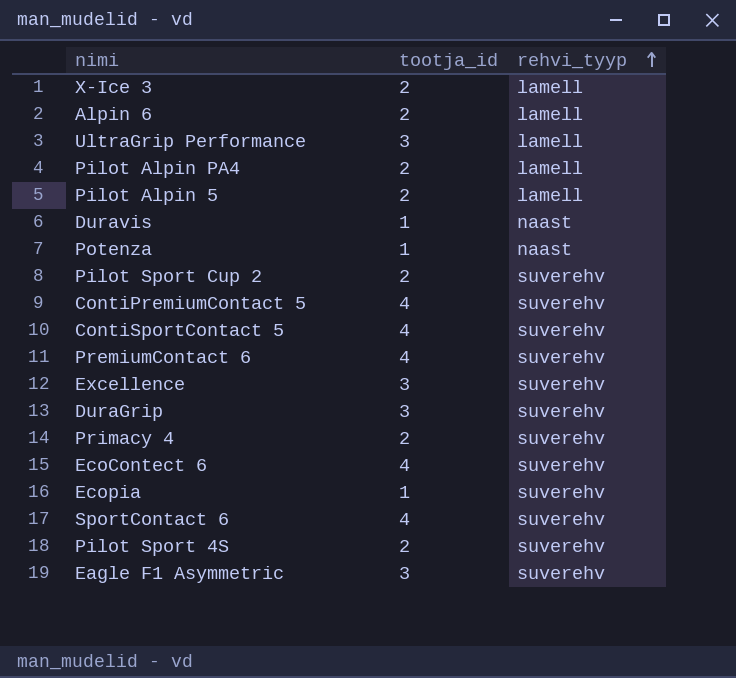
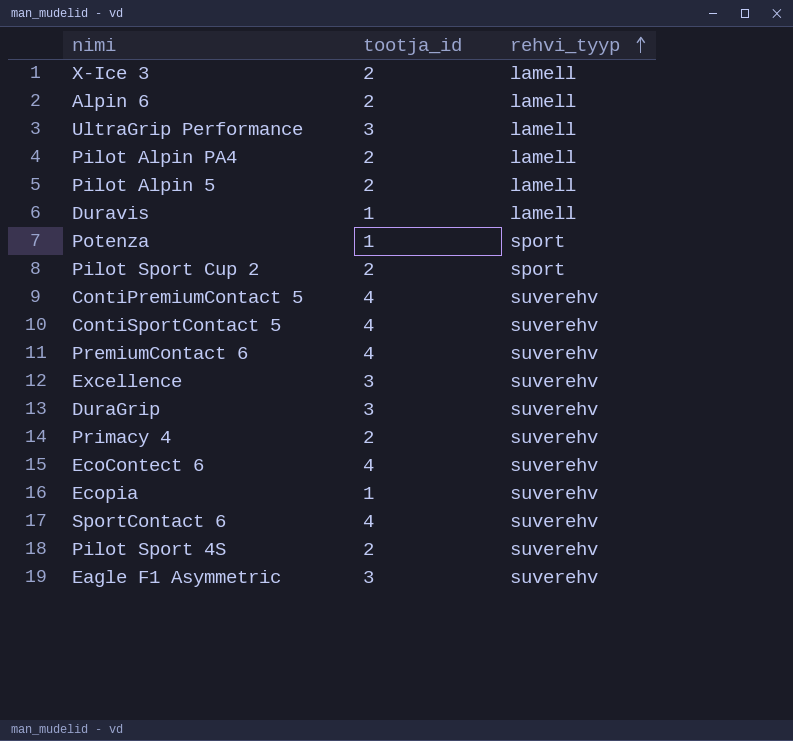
Duravis | rehvi_tyyp: naast -> lamell
Potenza | rehvi_tyyp: naast -> sport
Pilot Sport Cup 2 | rehvi_tyyp: suverehv -> sport

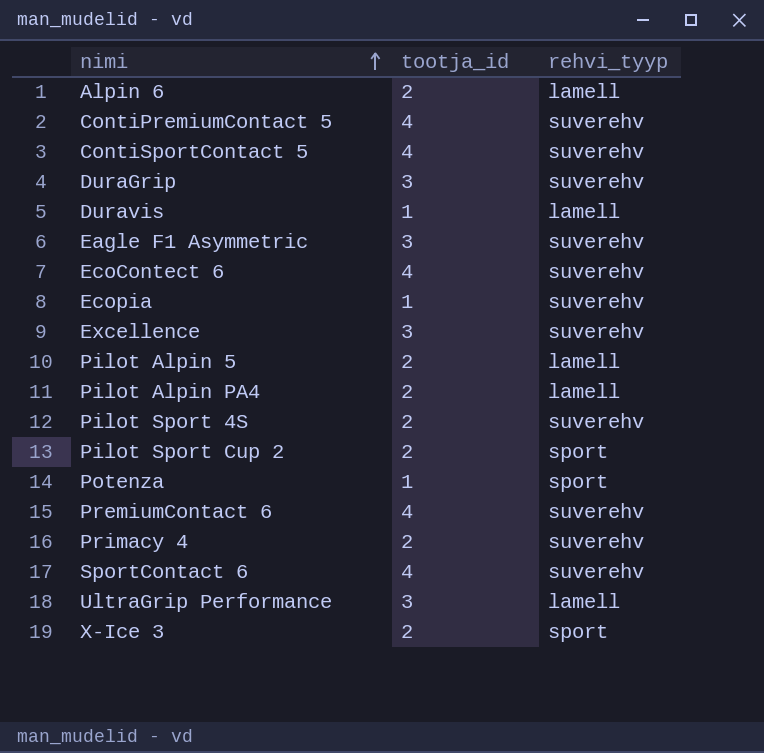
row order: rehvi_tyyp ascending -> nimi ascending
X-Ice 3 | rehvi_tyyp: lamell -> sport

